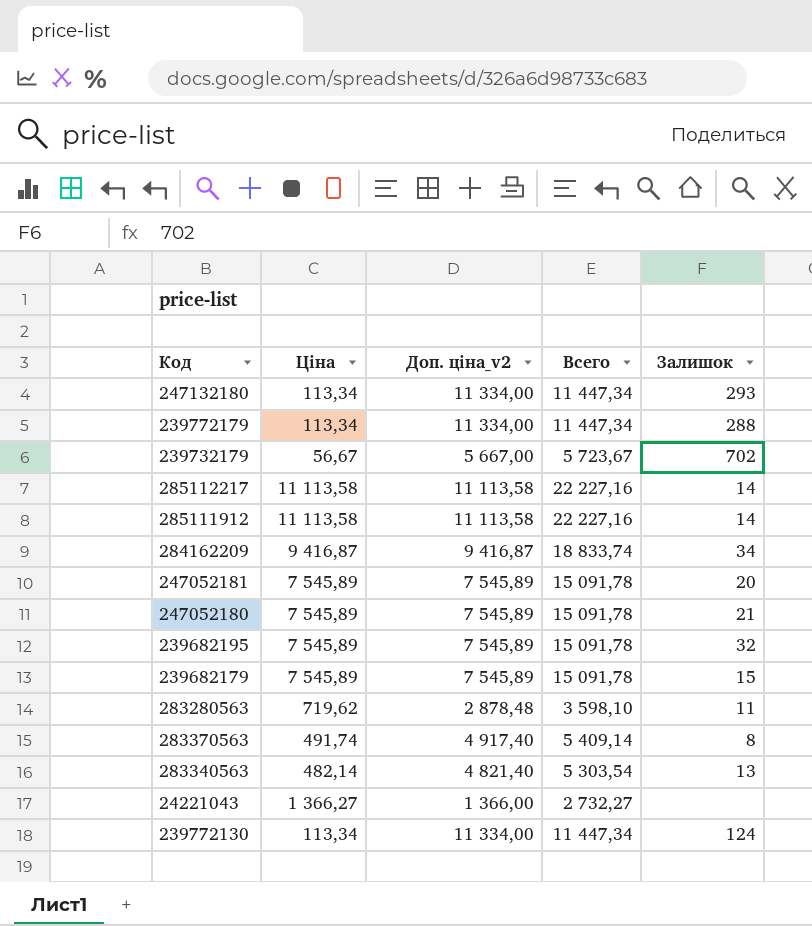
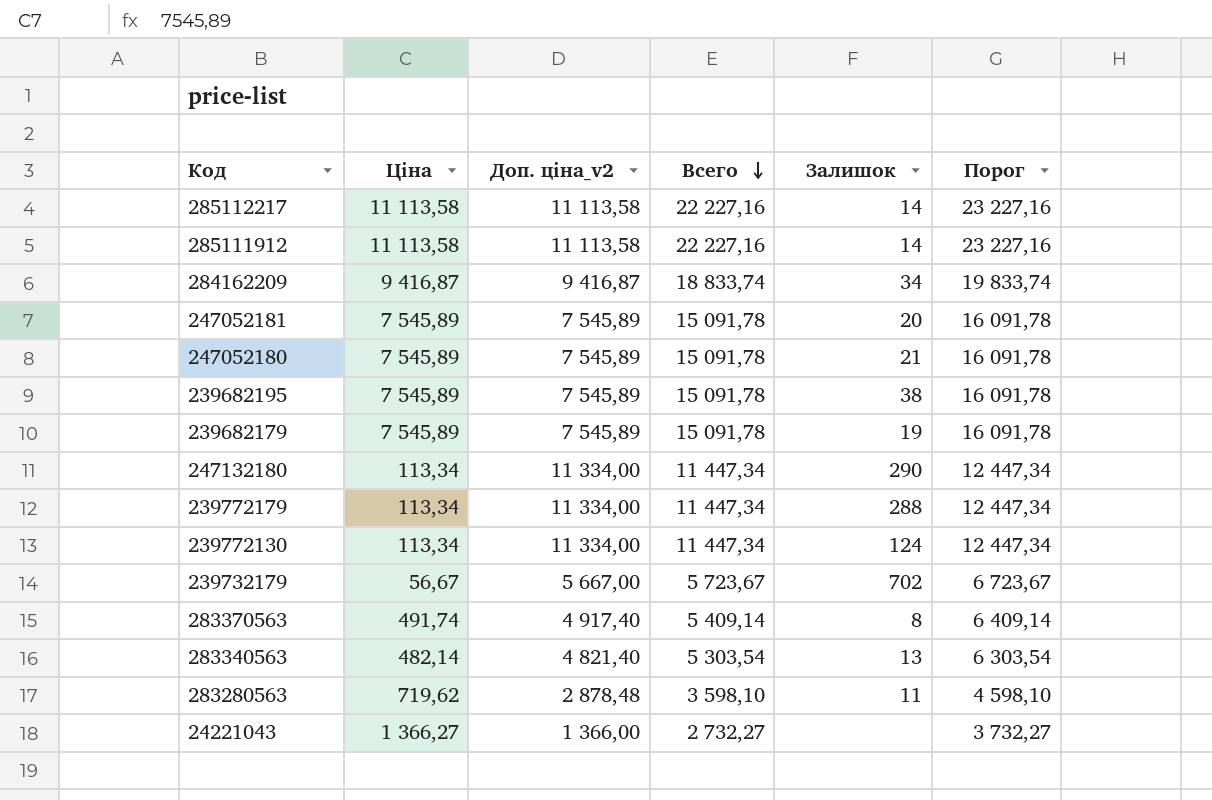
row order: none -> Всего descending
column Порог | formula: none -> [Всего] + 1000
239682195 | Залишок: 32 -> 38
239682179 | Залишок: 15 -> 19
247132180 | Залишок: 293 -> 290

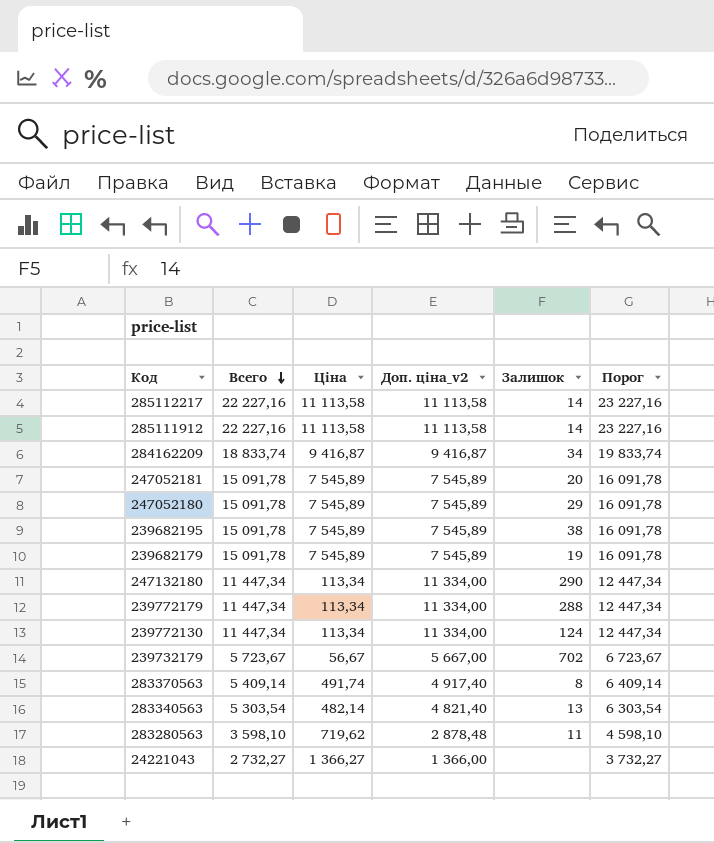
column Всего | position: 4 -> 2
247052180 | Залишок: 21 -> 29

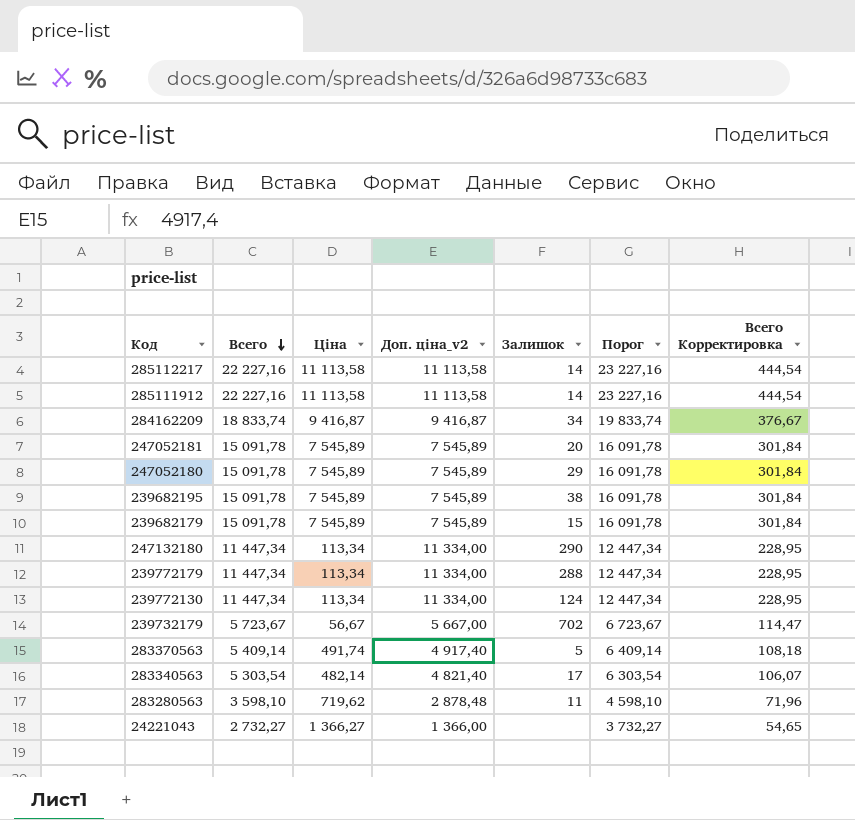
column Всего Корректировка | formula: none -> [Всего] * 0,02
239682179 | Залишок: 19 -> 15
283370563 | Залишок: 8 -> 5
283340563 | Залишок: 13 -> 17

